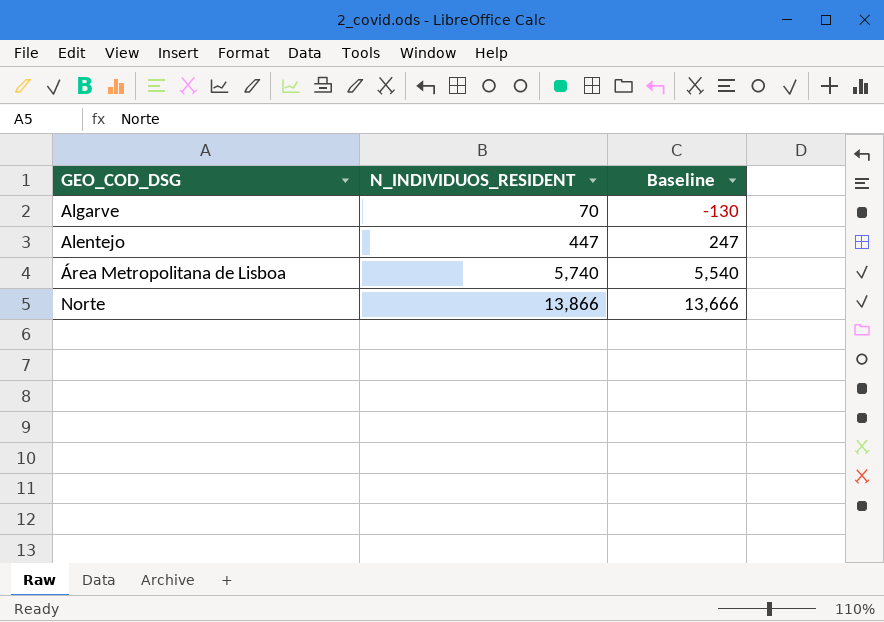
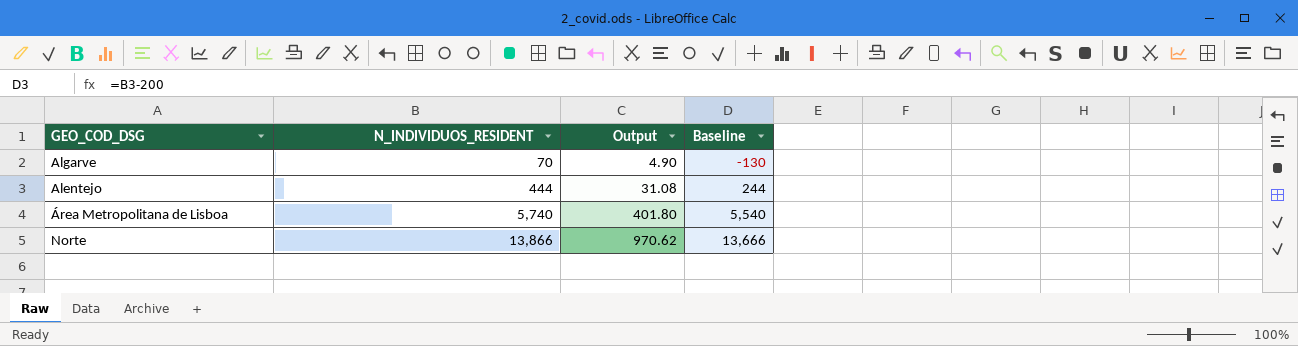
column Output | formula: none -> [N_INDIVIDUOS_RESIDENT] * 0.07
Alentejo | N_INDIVIDUOS_RESIDENT: 447 -> 444
Alentejo | Baseline: 247 -> 244

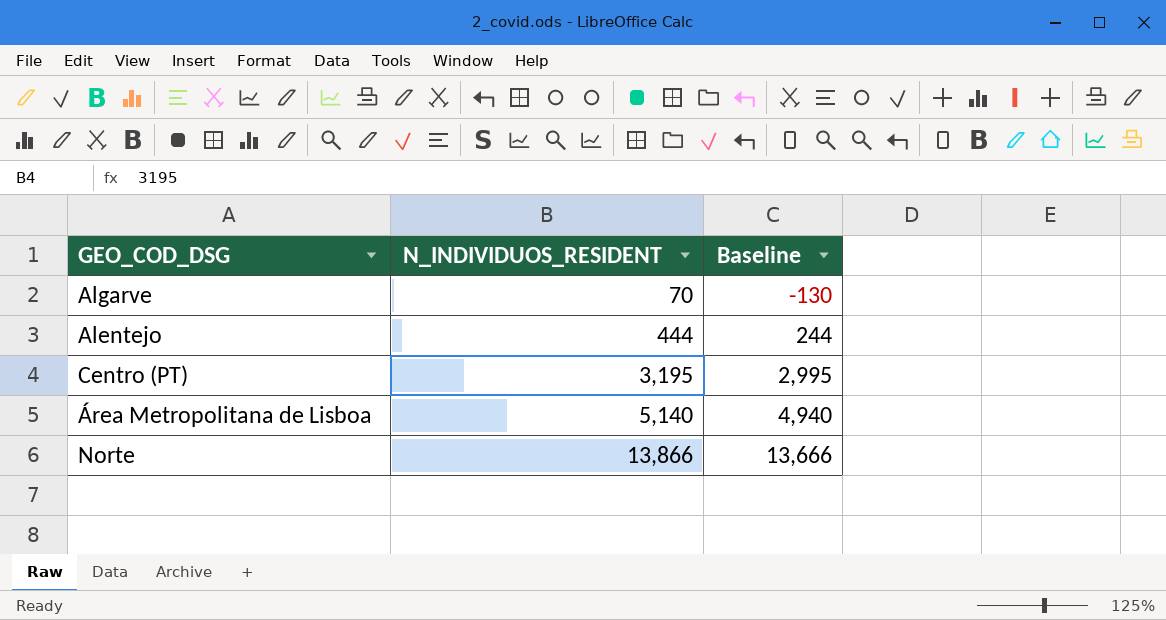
column Output | formula: [N_INDIVIDUOS_RESIDENT] * 0.07 -> none
row Centro (PT): none -> 3,195 | 2,995
Área Metropolitana de Lisboa | N_INDIVIDUOS_RESIDENT: 5,740 -> 5,140
Área Metropolitana de Lisboa | Baseline: 5,540 -> 4,940

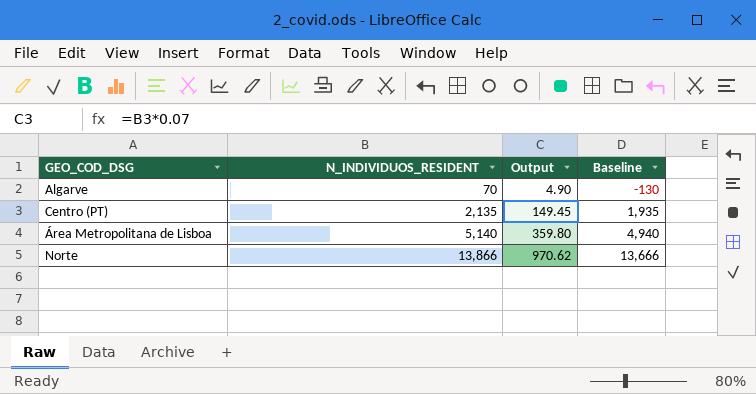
column Output | formula: none -> [N_INDIVIDUOS_RESIDENT] * 0.07
row Alentejo: 444 | 244 -> none
Centro (PT) | N_INDIVIDUOS_RESIDENT: 3,195 -> 2,135
Centro (PT) | Baseline: 2,995 -> 1,935

